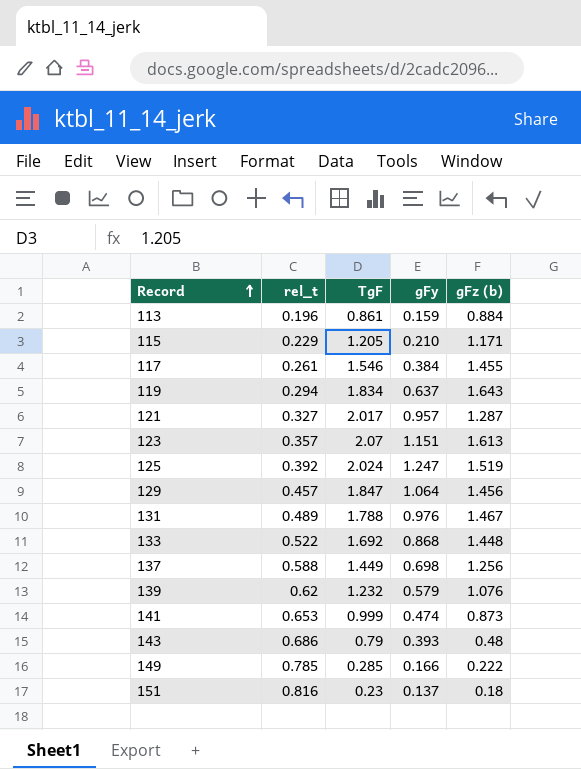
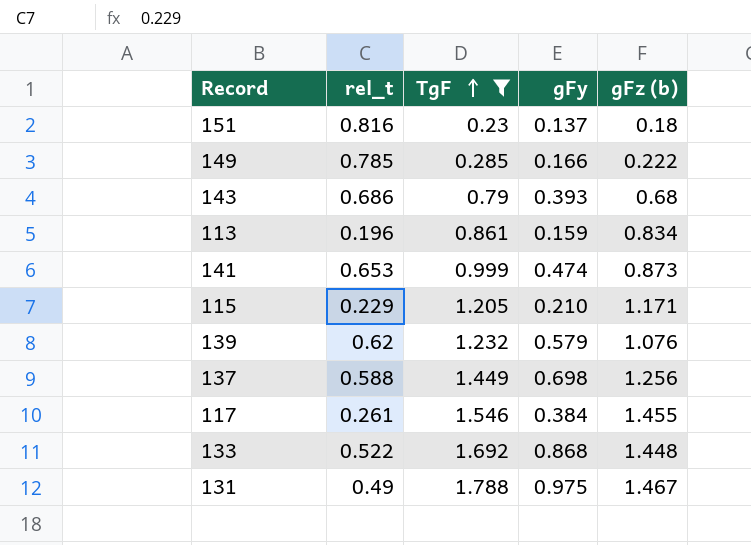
filter: none -> TgF <= 1.788
row order: Record ascending -> TgF ascending
143 | gFz (b): 0.48 -> 0.68
113 | gFz (b): 0.884 -> 0.834
131 | rel_t: 0.489 -> 0.49
131 | gFy: 0.976 -> 0.975

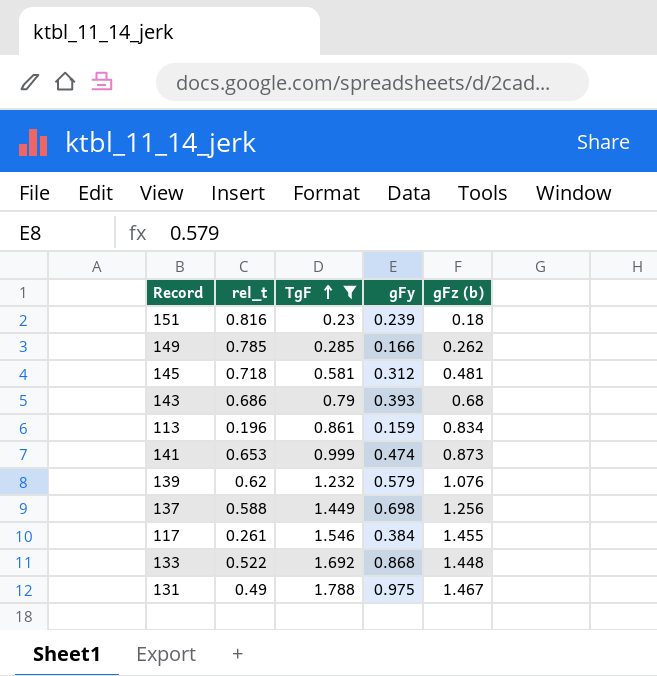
row 115: 0.229 | 1.205 | 0.210 | 1.171 -> none
151 | gFy: 0.137 -> 0.239
149 | gFz (b): 0.222 -> 0.262
row 145: none -> 0.718 | 0.581 | 0.312 | 0.481

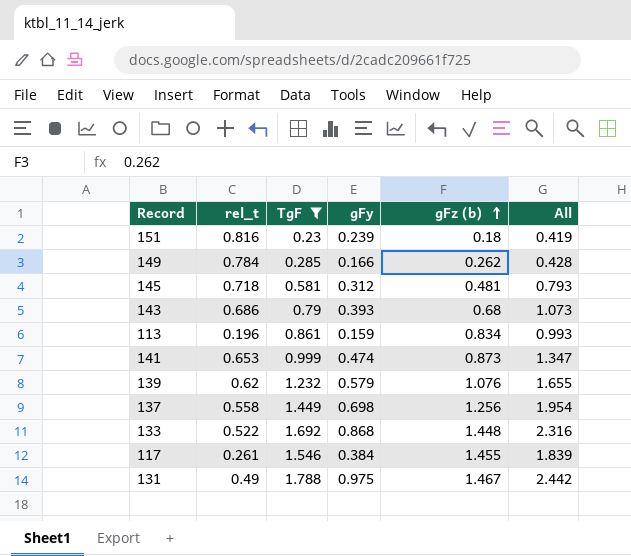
row order: TgF ascending -> gFz (b) ascending
column All | formula: none -> [gFy] + [gFz (b)]
149 | rel_t: 0.785 -> 0.784
137 | rel_t: 0.588 -> 0.558

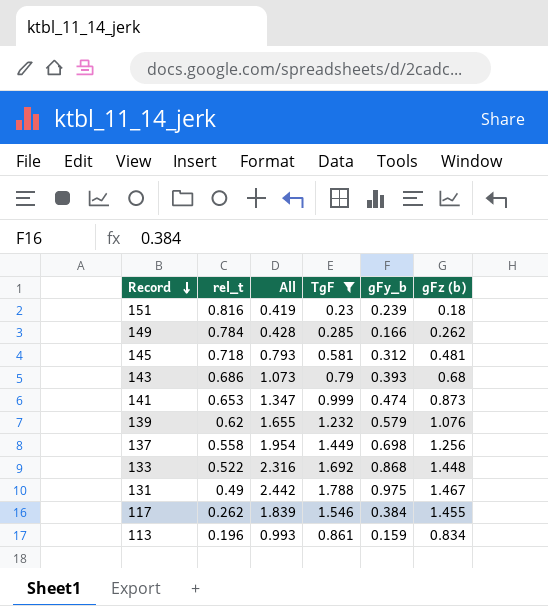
row order: gFz (b) ascending -> Record descending
column All | position: 6 -> 3
column name: gFy -> gFy_b
117 | rel_t: 0.261 -> 0.262

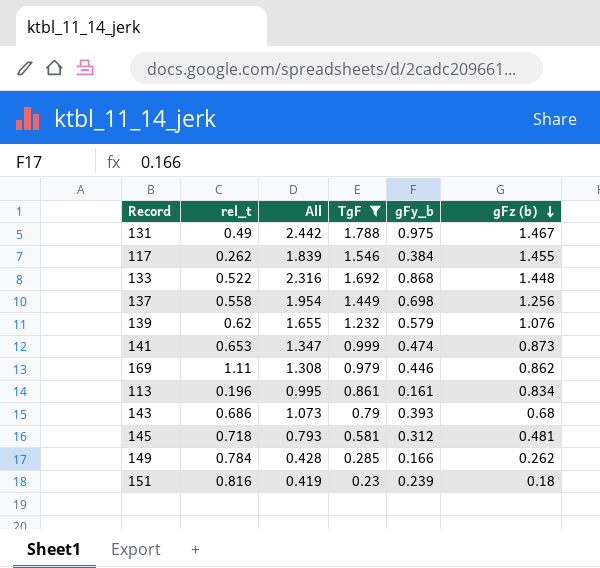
row order: Record descending -> gFz (b) descending
row 169: none -> 1.11 | 1.308 | 0.979 | 0.446 | 0.862
113 | All: 0.993 -> 0.995
113 | gFy_b: 0.159 -> 0.161

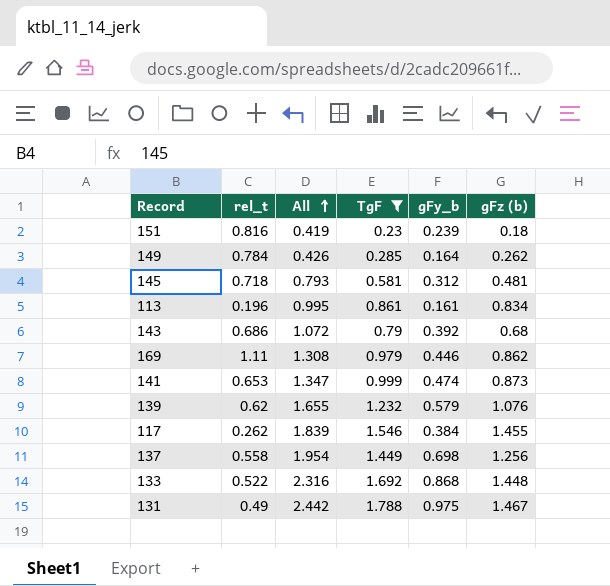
row order: gFz (b) descending -> All ascending
149 | All: 0.428 -> 0.426
149 | gFy_b: 0.166 -> 0.164
143 | All: 1.073 -> 1.072
143 | gFy_b: 0.393 -> 0.392

